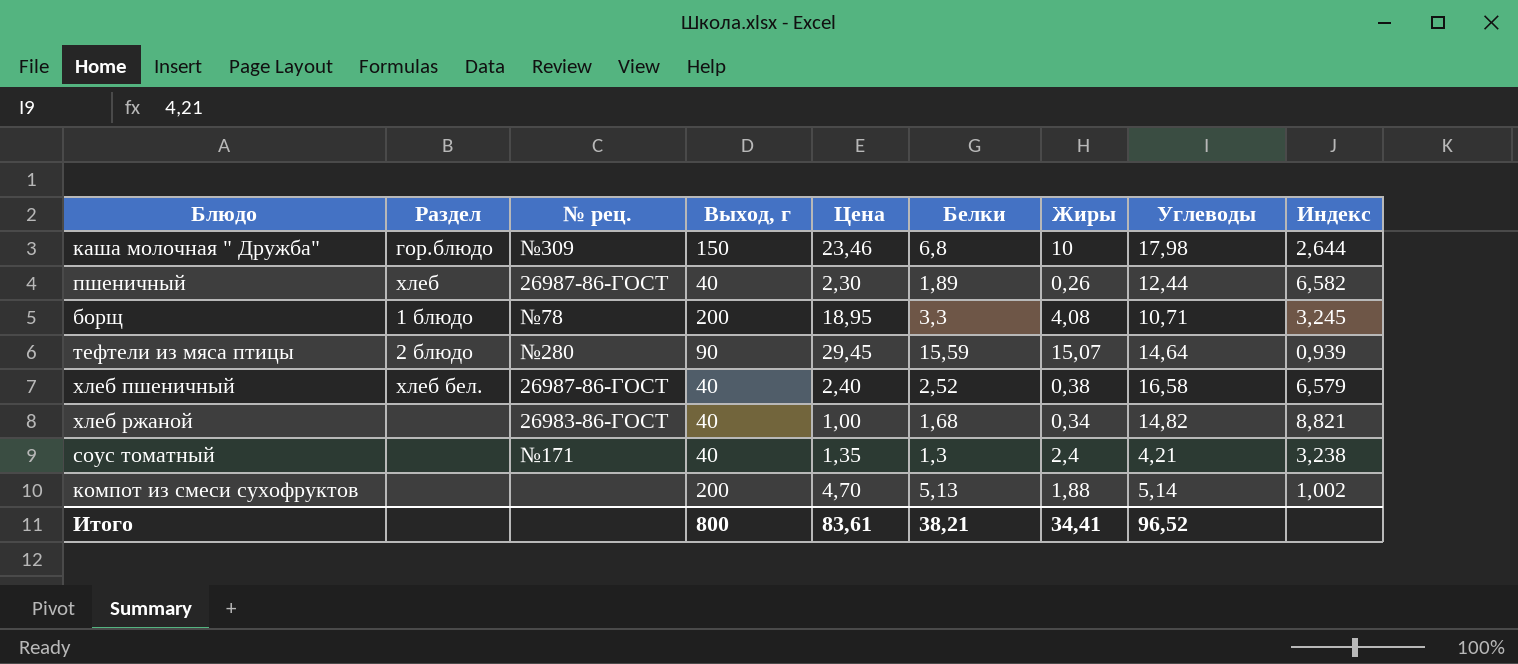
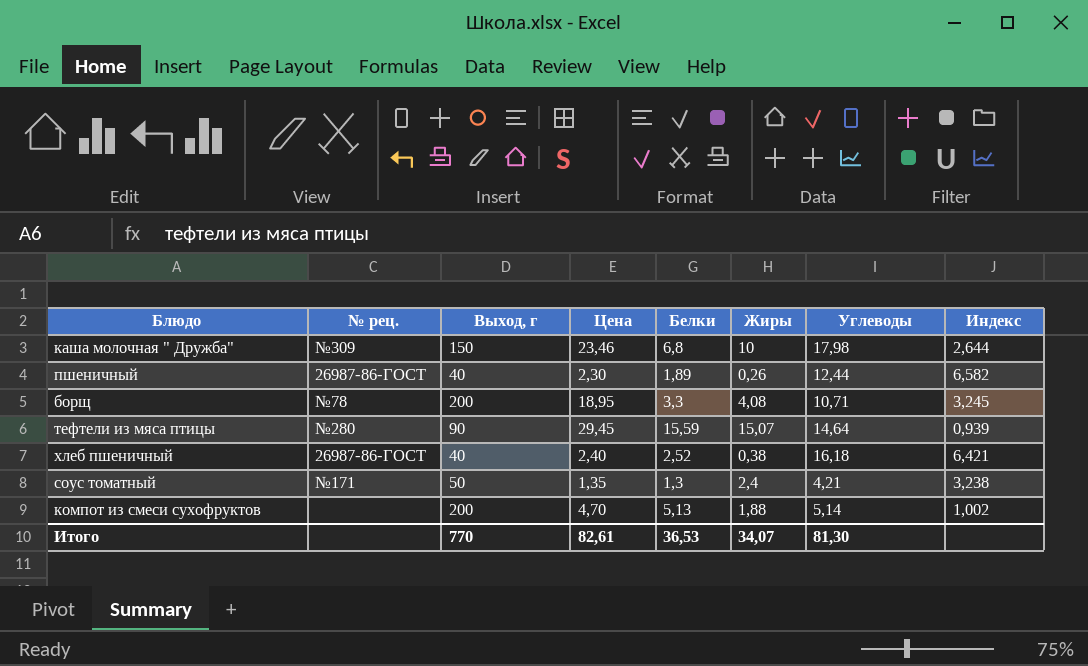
column Раздел | position: 2 -> none
row хлеб ржаной: none | 26983-86-ГОСТ | 40 | 1,00 | 1,68 | 0,34 | 14,82 | 8,821 -> none
хлеб пшеничный | Углеводы: 16,58 -> 16,18
хлеб пшеничный | Индекс: 6,579 -> 6,421
соус томатный | Выход, г: 40 -> 50
Итого | Выход, г: 800 -> 770
Итого | Цена: 83,61 -> 82,61
Итого | Белки: 38,21 -> 36,53
Итого | Жиры: 34,41 -> 34,07
Итого | Углеводы: 96,52 -> 81,30

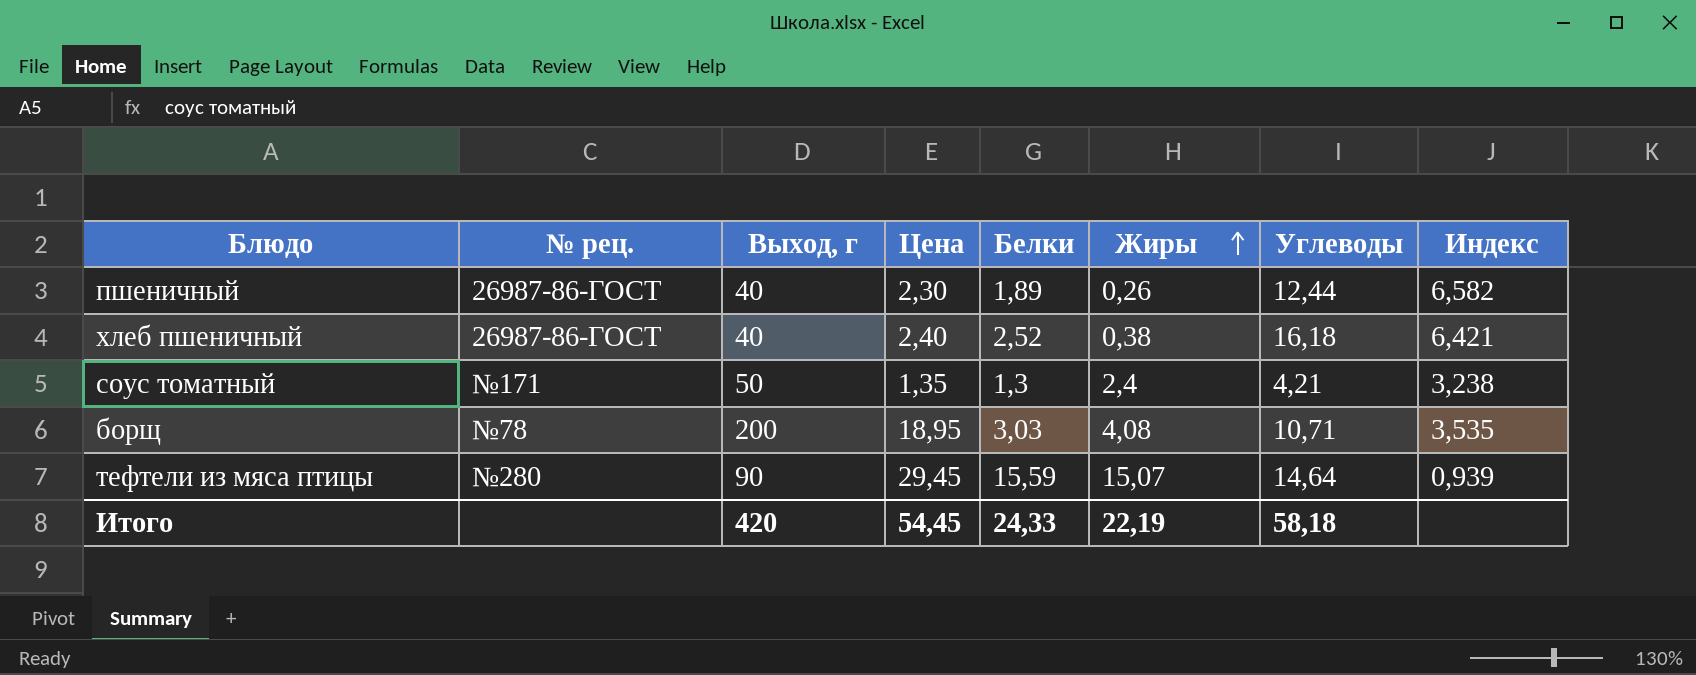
row order: none -> Жиры ascending
row каша молочная " Дружба": №309 | 150 | 23,46 | 6,8 | 10 | 17,98 | 2,644 -> none
row компот из смеси сухофруктов: none | 200 | 4,70 | 5,13 | 1,88 | 5,14 | 1,002 -> none
борщ | Белки: 3,3 -> 3,03
борщ | Индекс: 3,245 -> 3,535
Итого | Выход, г: 770 -> 420
Итого | Цена: 82,61 -> 54,45
Итого | Белки: 36,53 -> 24,33
Итого | Жиры: 34,07 -> 22,19
Итого | Углеводы: 81,30 -> 58,18

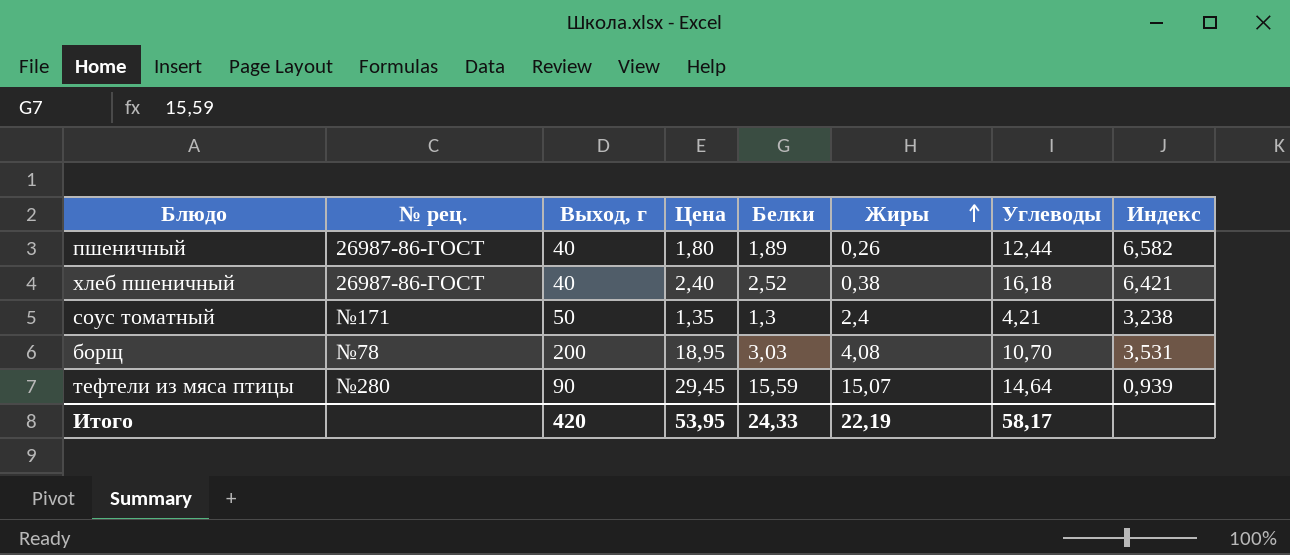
пшеничный | Цена: 2,30 -> 1,80
борщ | Углеводы: 10,71 -> 10,70
борщ | Индекс: 3,535 -> 3,531
Итого | Цена: 54,45 -> 53,95
Итого | Углеводы: 58,18 -> 58,17

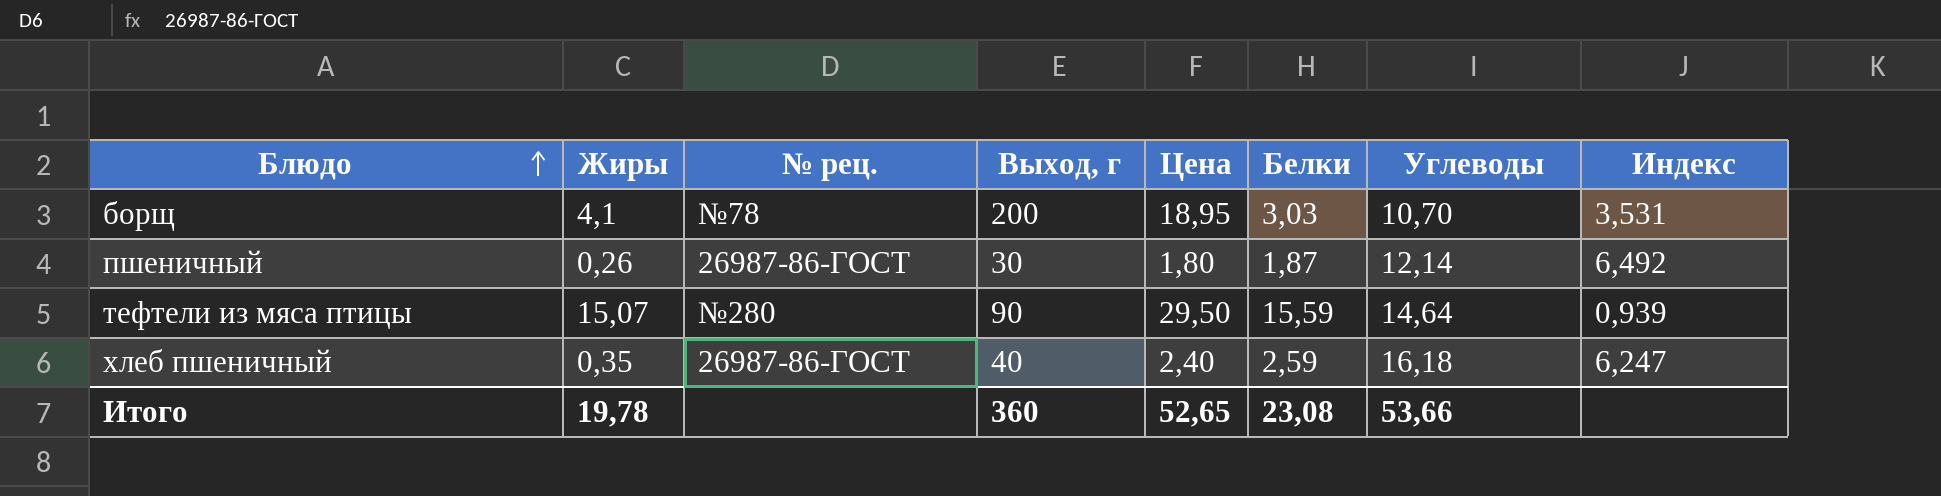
row order: Жиры ascending -> Блюдо ascending
column Жиры | position: 6 -> 2
row соус томатный: №171 | 50 | 1,35 | 1,3 | 2,4 | 4,21 | 3,238 -> none
борщ | Жиры: 4,08 -> 4,1
пшеничный | Выход, г: 40 -> 30
пшеничный | Белки: 1,89 -> 1,87
пшеничный | Углеводы: 12,44 -> 12,14
пшеничный | Индекс: 6,582 -> 6,492
тефтели из мяса птицы | Цена: 29,45 -> 29,50
хлеб пшеничный | Жиры: 0,38 -> 0,35
хлеб пшеничный | Белки: 2,52 -> 2,59
хлеб пшеничный | Индекс: 6,421 -> 6,247
Итого | Жиры: 22,19 -> 19,78
Итого | Выход, г: 420 -> 360
Итого | Цена: 53,95 -> 52,65
Итого | Белки: 24,33 -> 23,08
Итого | Углеводы: 58,17 -> 53,66

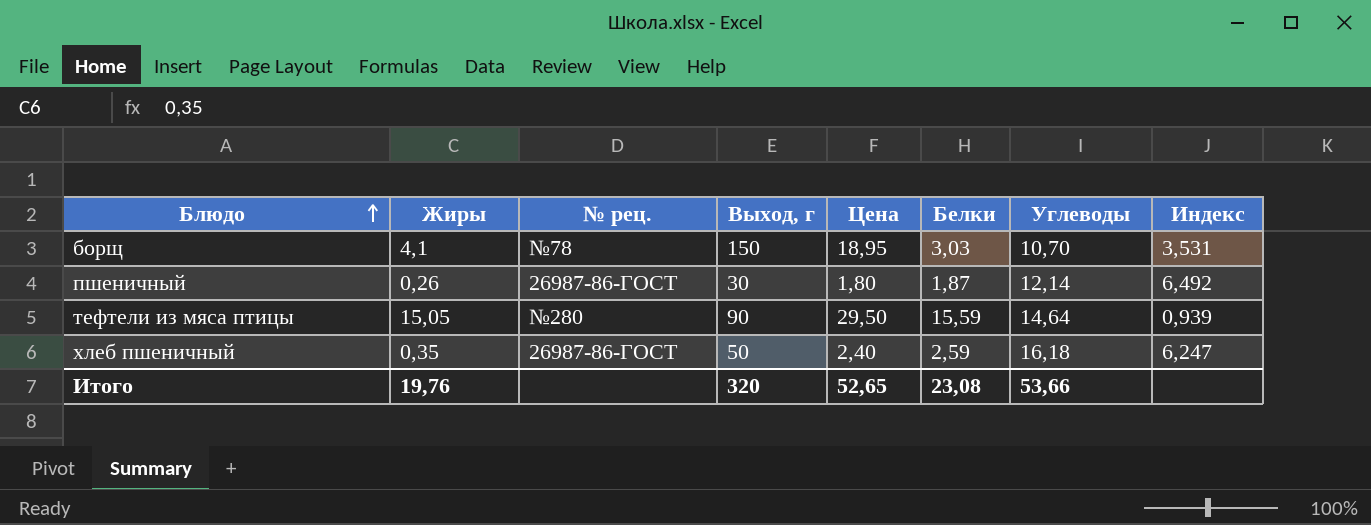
борщ | Выход, г: 200 -> 150
тефтели из мяса птицы | Жиры: 15,07 -> 15,05
хлеб пшеничный | Выход, г: 40 -> 50
Итого | Жиры: 19,78 -> 19,76
Итого | Выход, г: 360 -> 320

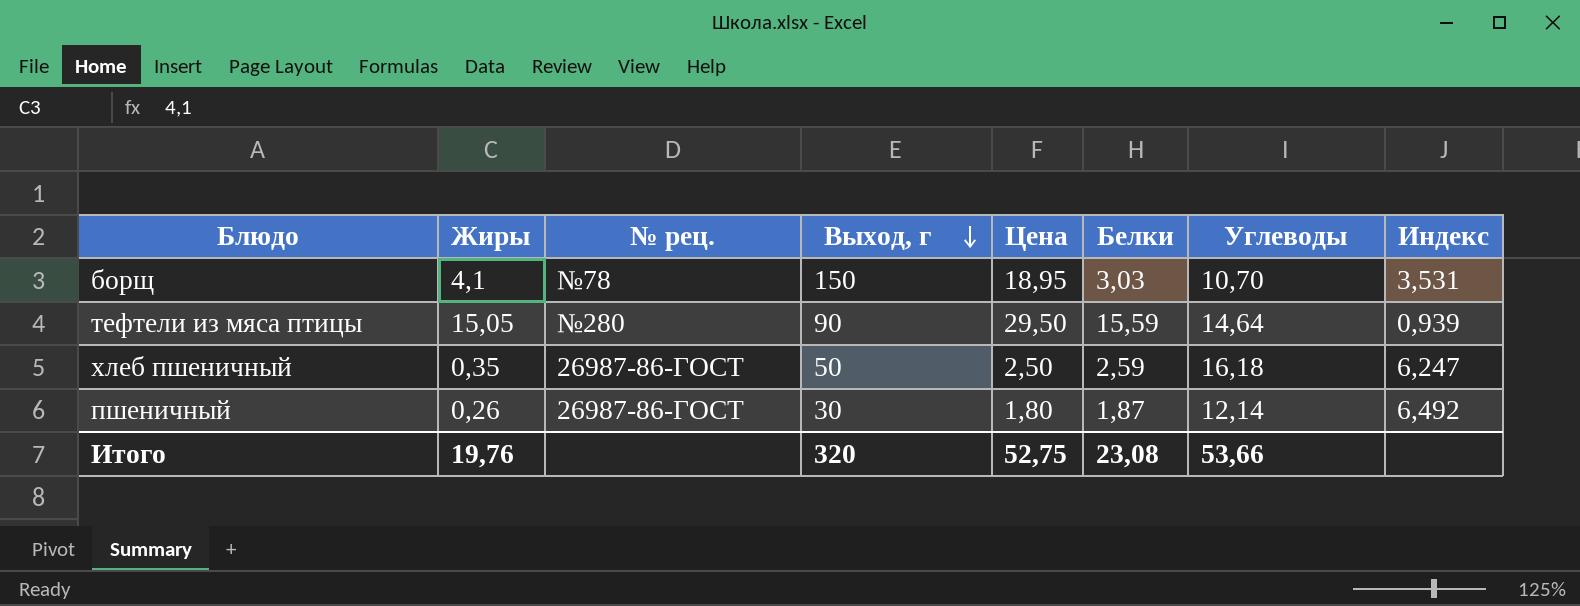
row order: Блюдо ascending -> Выход, г descending
хлеб пшеничный | Цена: 2,40 -> 2,50
Итого | Цена: 52,65 -> 52,75

